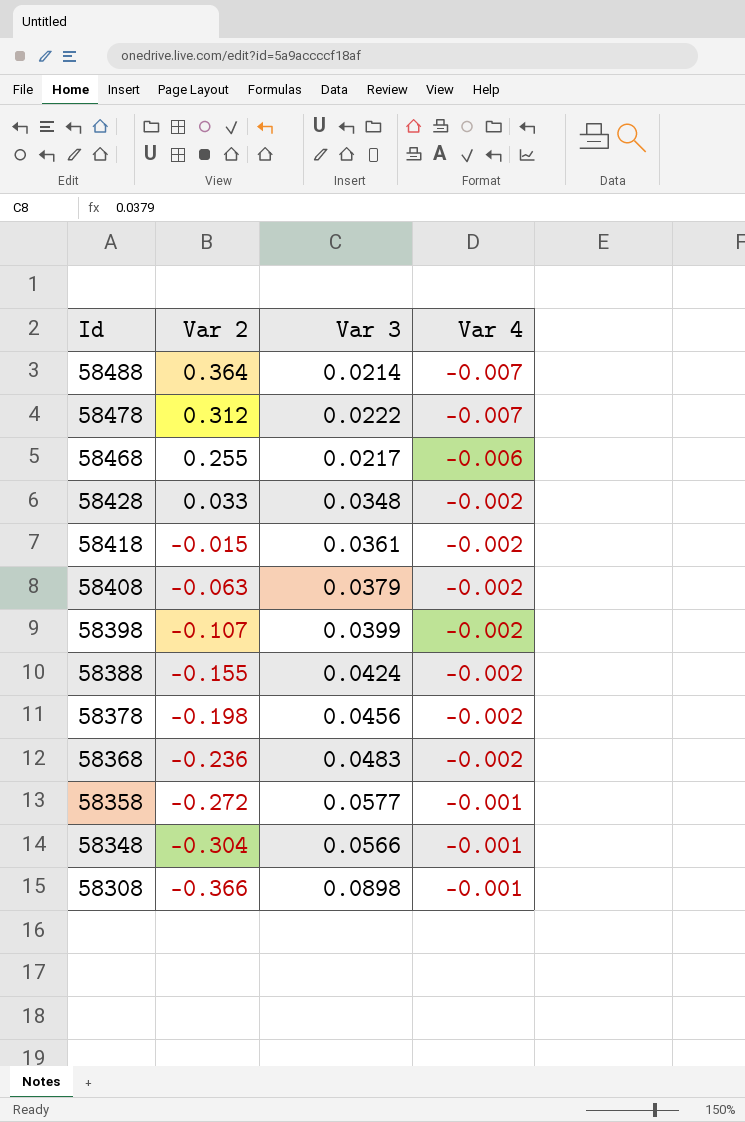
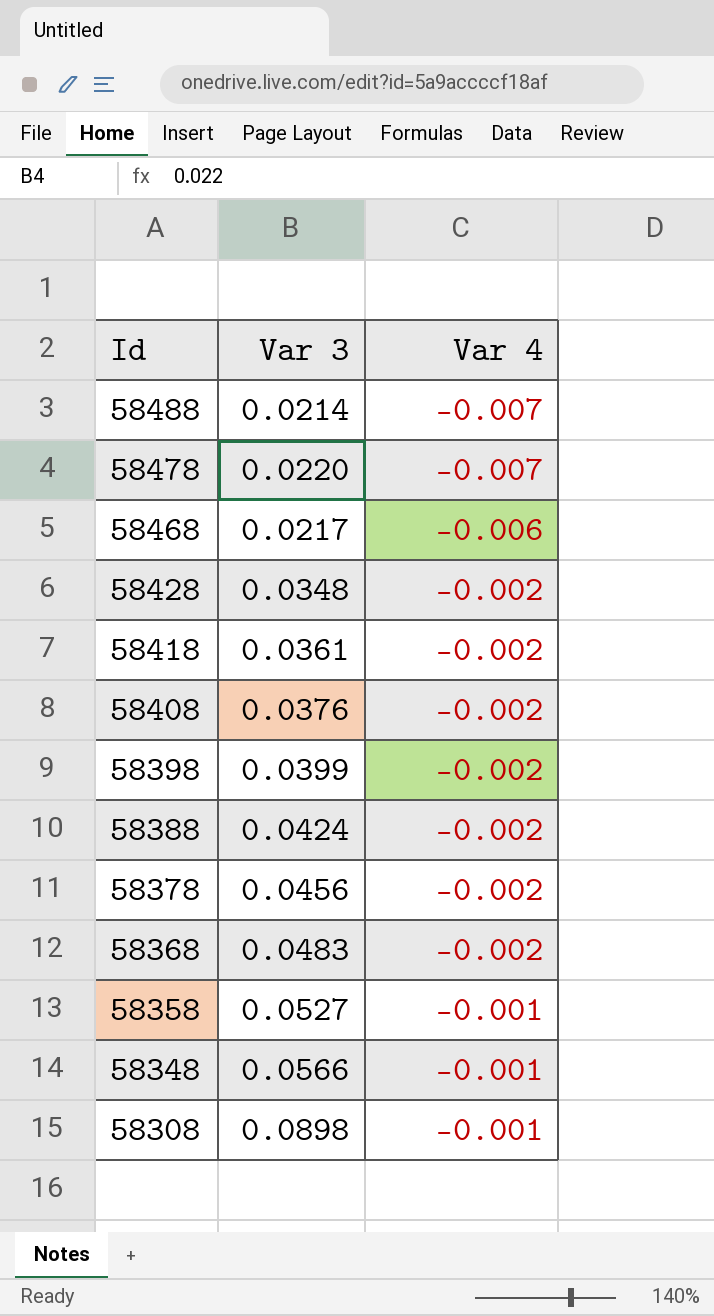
column Var 2 | position: 2 -> none
58478 | Var 3: 0.0222 -> 0.0220
58408 | Var 3: 0.0379 -> 0.0376
58358 | Var 3: 0.0577 -> 0.0527

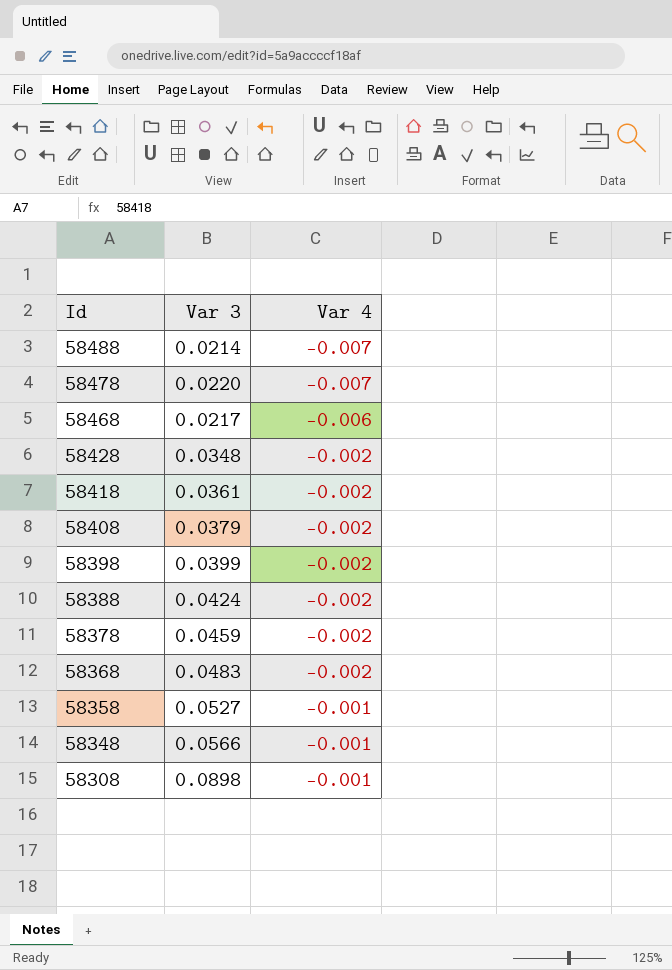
58408 | Var 3: 0.0376 -> 0.0379
58378 | Var 3: 0.0456 -> 0.0459

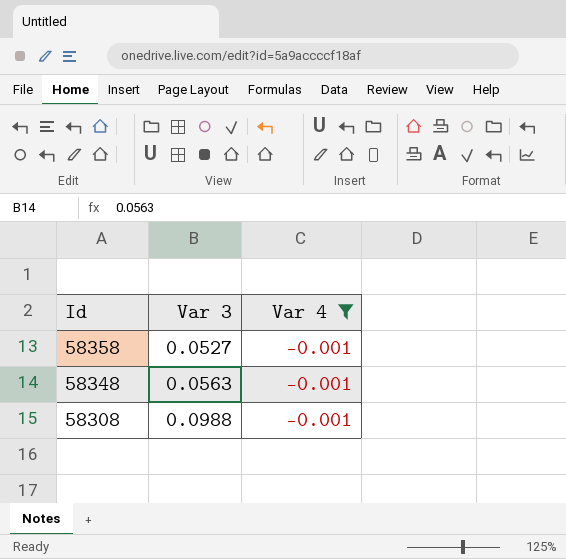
filter: none -> Var 4 = -0.001
58348 | Var 3: 0.0566 -> 0.0563
58308 | Var 3: 0.0898 -> 0.0988

